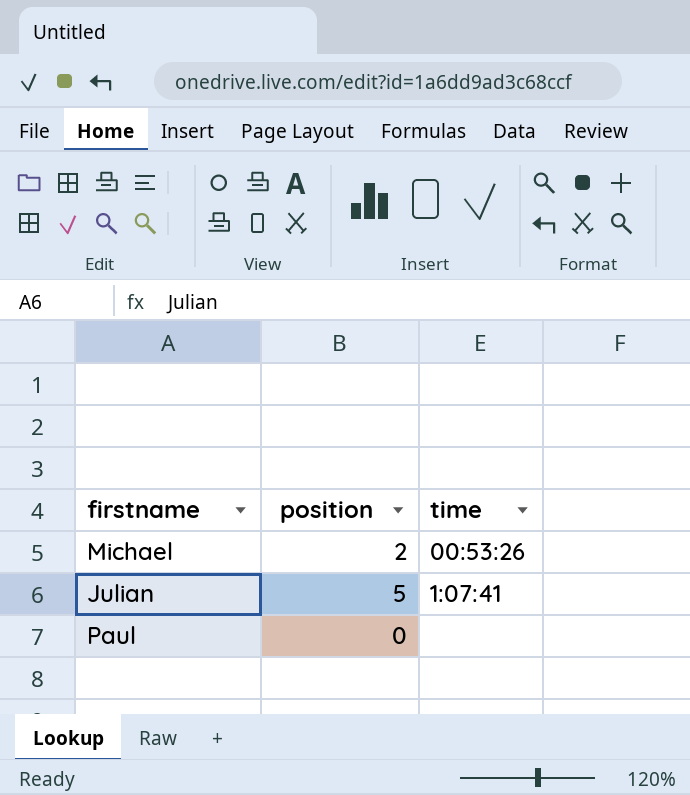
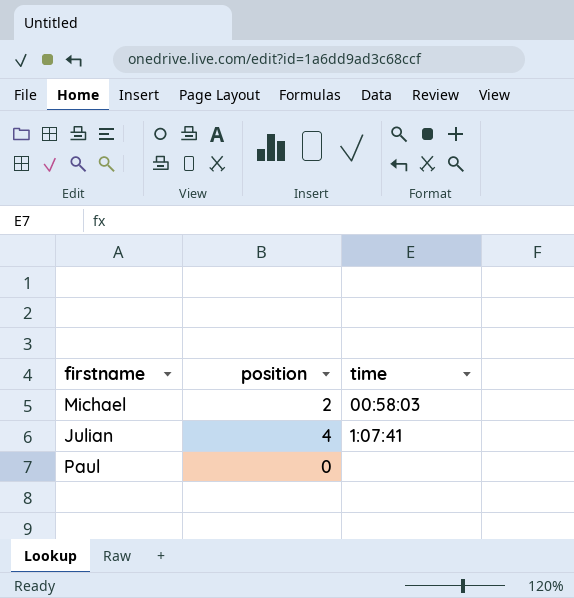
Michael | time: 00:53:26 -> 00:58:03
Julian | position: 5 -> 4

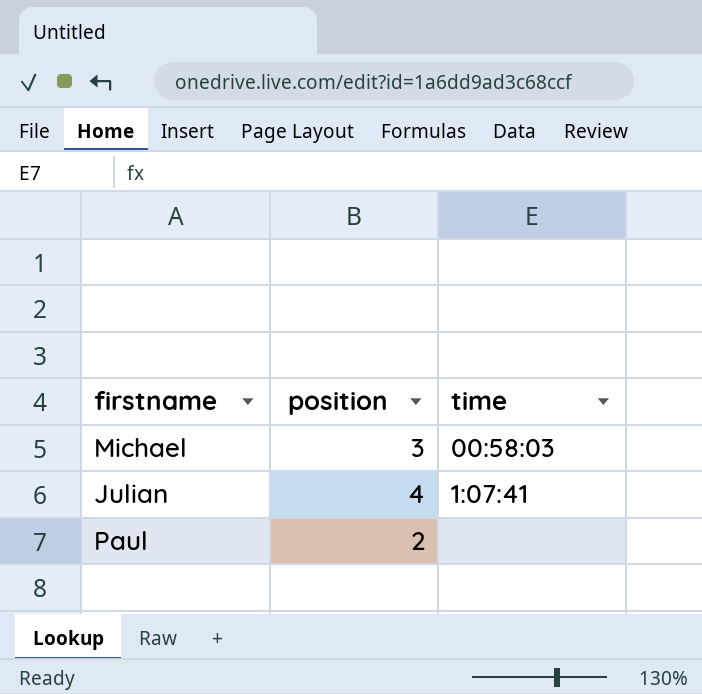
Michael | position: 2 -> 3
Paul | position: 0 -> 2

